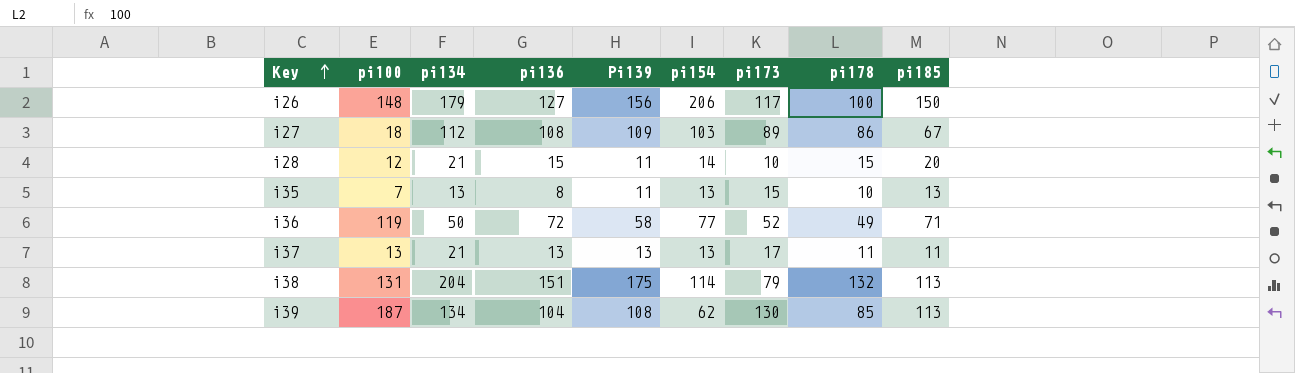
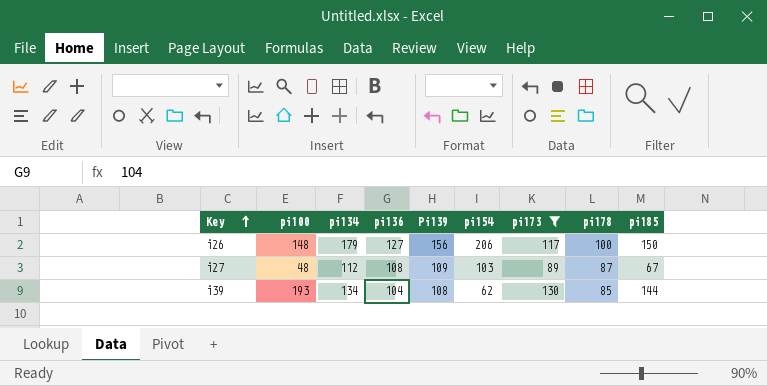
filter: none -> pi173 >= 89
i27 | pi100: 18 -> 48
i27 | pi178: 86 -> 87
i39 | pi100: 187 -> 193
i39 | pi185: 113 -> 144

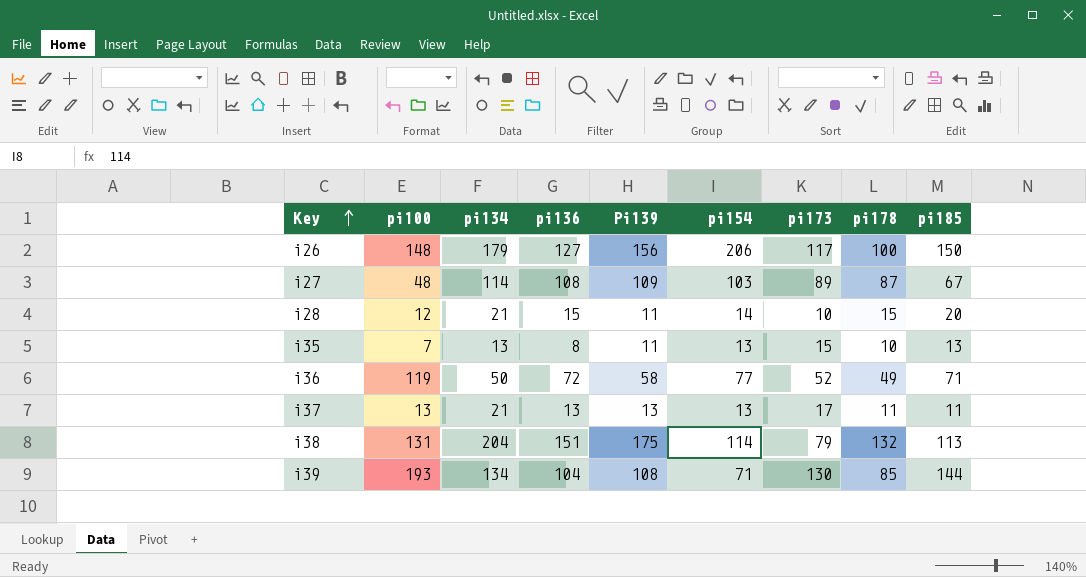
filter: pi173 >= 89 -> none
i27 | pi134: 112 -> 114
i39 | pi154: 62 -> 71

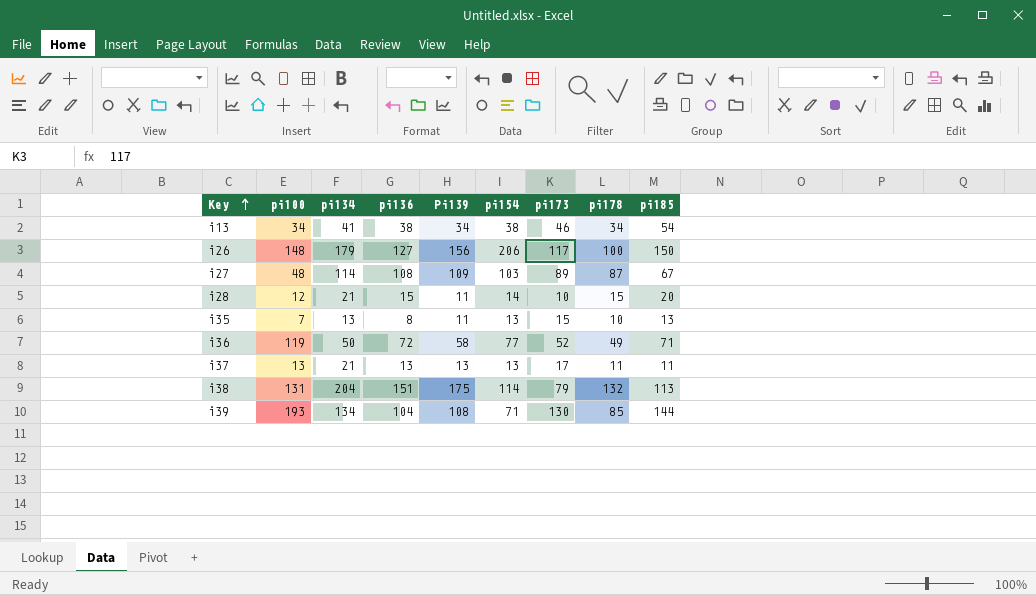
row i13: none -> 34 | 41 | 38 | 34 | 38 | 46 | 34 | 54

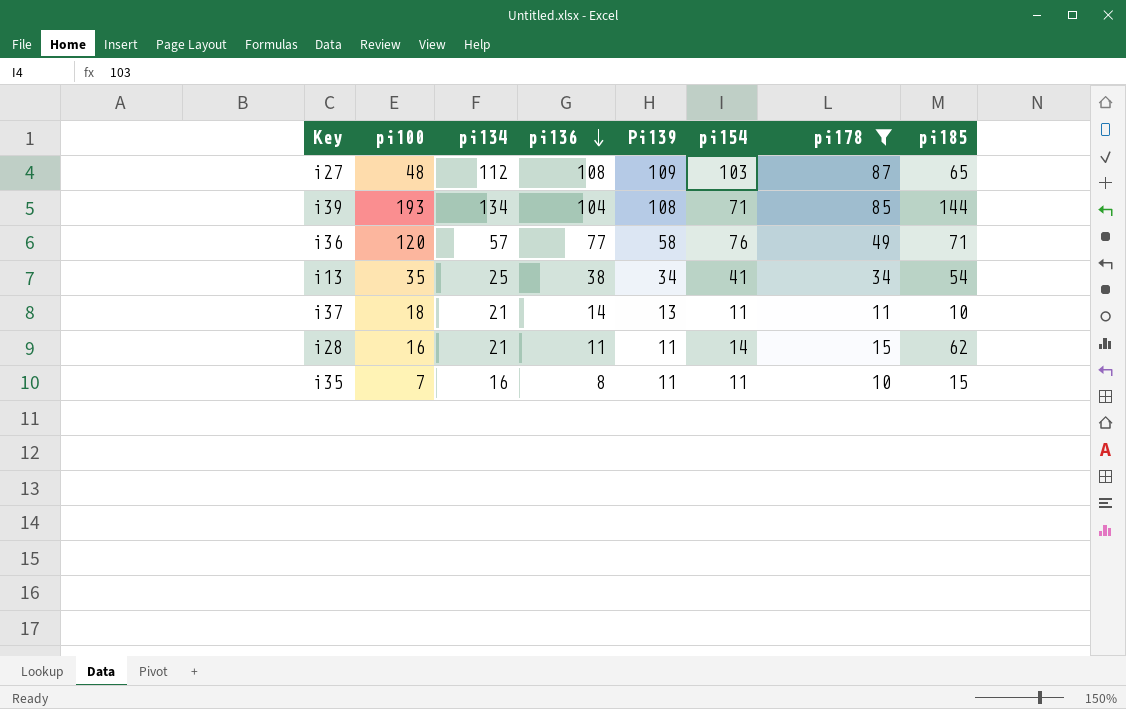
filter: none -> pi178 <= 87
row order: Key ascending -> pi136 descending
column pi173 | position: 7 -> none
i27 | pi134: 114 -> 112
i27 | pi185: 67 -> 65
i36 | pi100: 119 -> 120
i36 | pi134: 50 -> 57
i36 | pi136: 72 -> 77
i36 | pi154: 77 -> 76
i13 | pi100: 34 -> 35
i13 | pi134: 41 -> 25
i13 | pi154: 38 -> 41
i37 | pi100: 13 -> 18
i37 | pi136: 13 -> 14
i37 | pi154: 13 -> 11
i37 | pi185: 11 -> 10
i28 | pi100: 12 -> 16
i28 | pi136: 15 -> 11
i28 | pi185: 20 -> 62
i35 | pi134: 13 -> 16
i35 | pi154: 13 -> 11
i35 | pi185: 13 -> 15

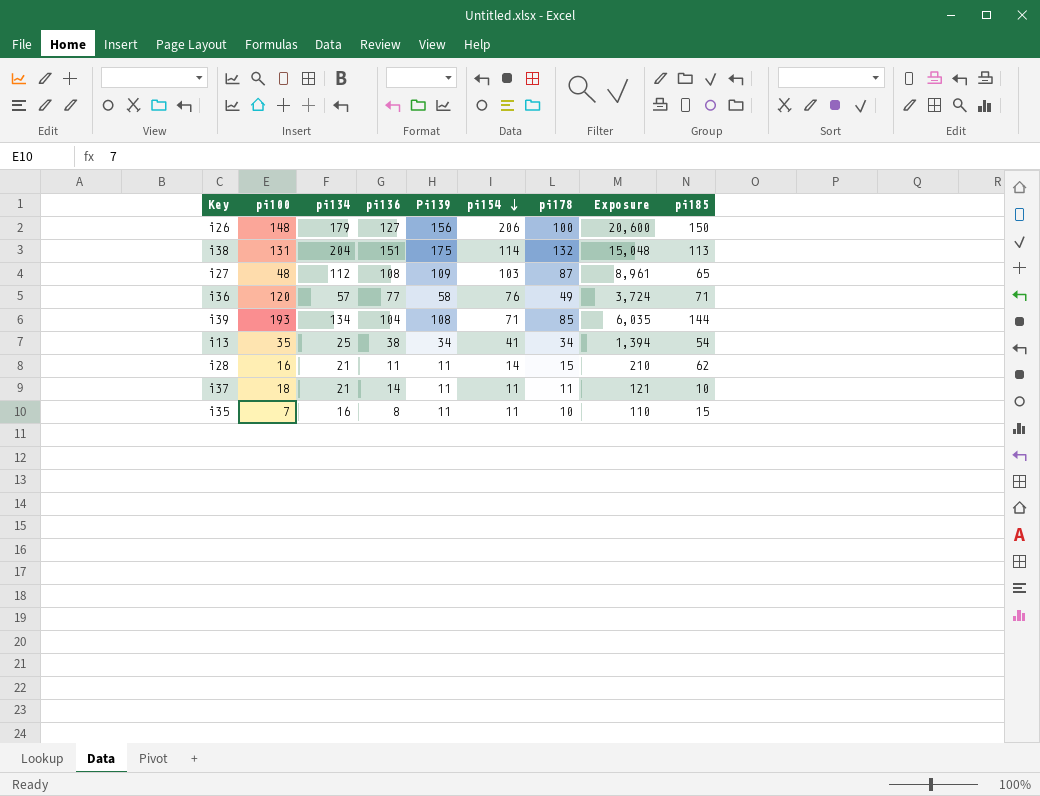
filter: pi178 <= 87 -> none
row order: pi136 descending -> pi154 descending
column Exposure | formula: none -> [pi154] * [pi178]
i37 | Pi139: 13 -> 11

